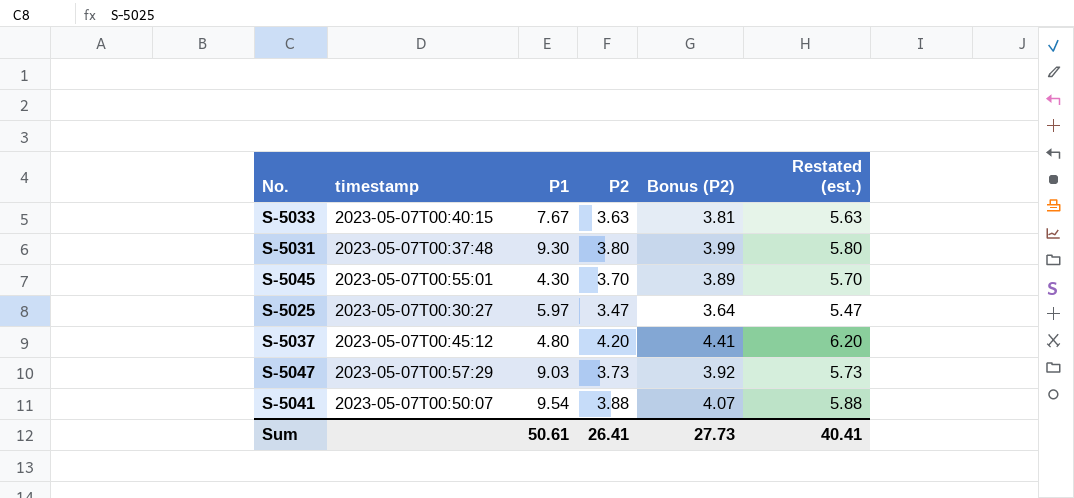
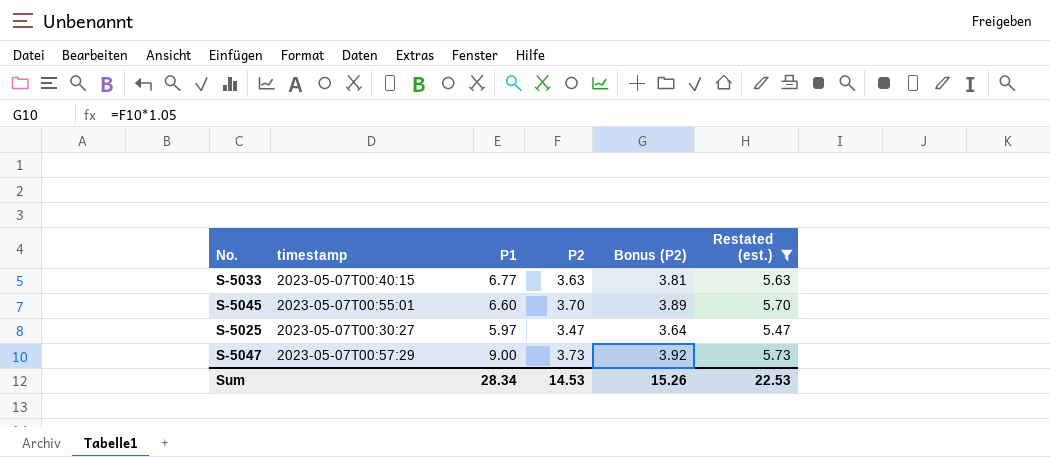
filter: none -> Restated (est.) <= 5.73
S-5033 | P1: 7.67 -> 6.77
S-5045 | P1: 4.30 -> 6.60
S-5047 | P1: 9.03 -> 9.00
Sum | P1: 50.61 -> 28.34
Sum | P2: 26.41 -> 14.53
Sum | Bonus (P2): 27.73 -> 15.26
Sum | Restated (est.): 40.41 -> 22.53

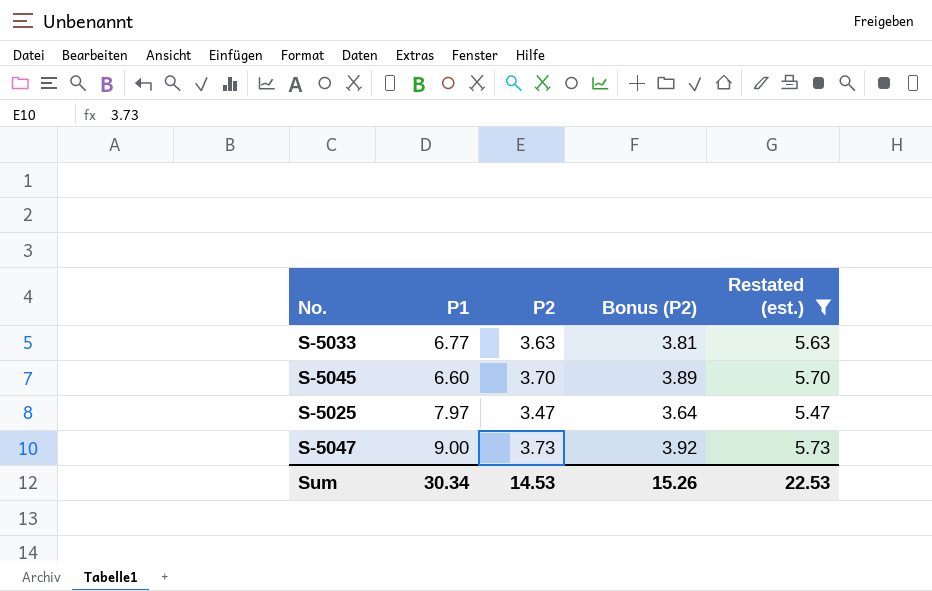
column timestamp | position: 2 -> none
S-5025 | P1: 5.97 -> 7.97
Sum | P1: 28.34 -> 30.34

